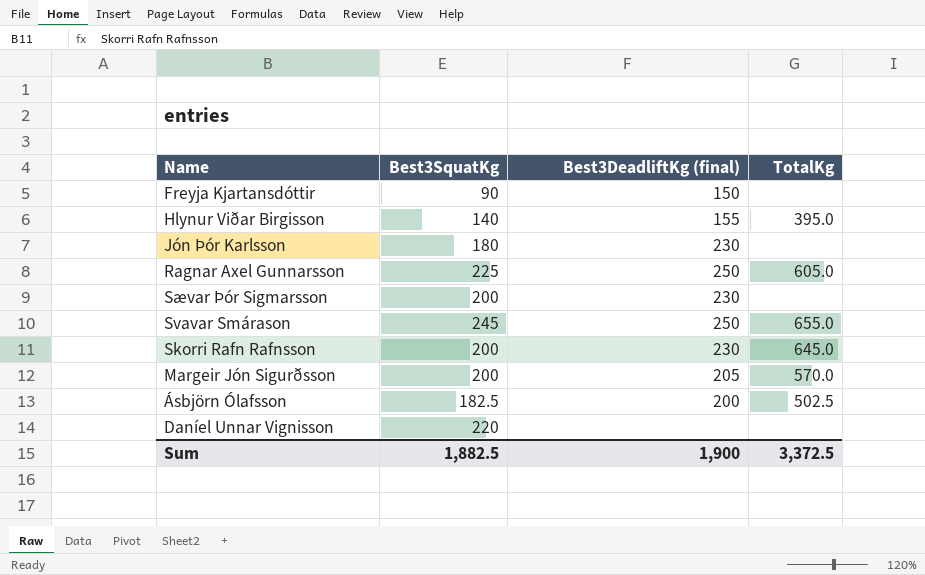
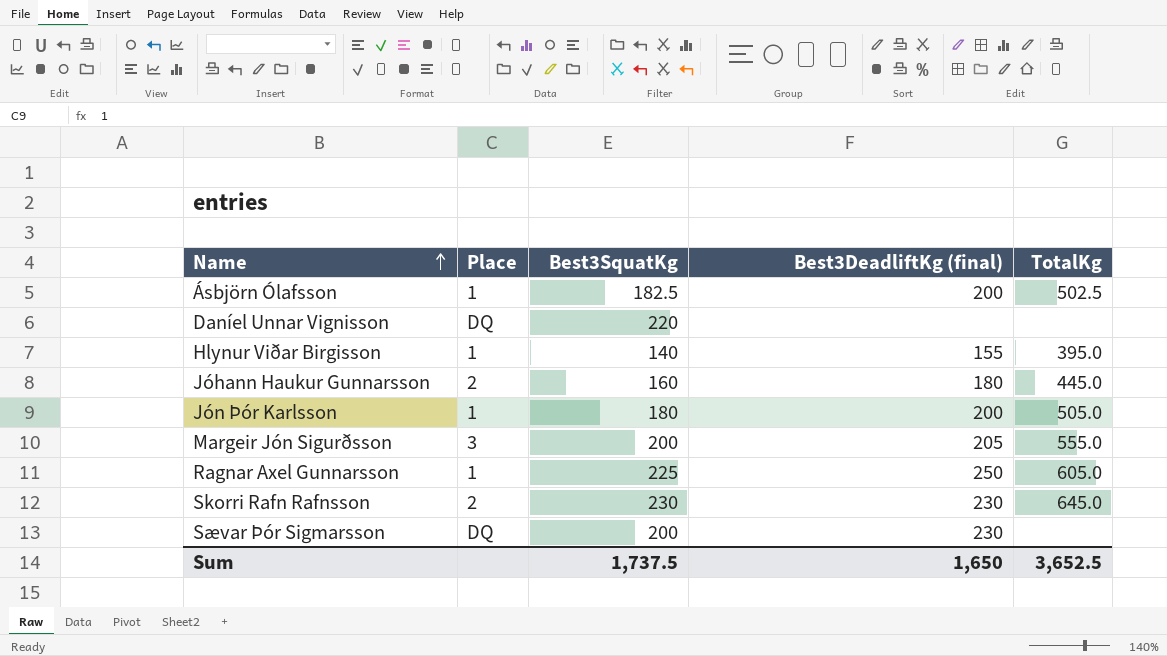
row order: none -> Name ascending
column Place | position: none -> 2
row Freyja Kjartansdóttir: 90 | 150 | none -> none
row Svavar Smárason: 245 | 250 | 655.0 -> none
row Jóhann Haukur Gunnarsson: none -> 2 | 160 | 180 | 445.0
Jón Þór Karlsson | Best3DeadliftKg (final): 230 -> 200
Jón Þór Karlsson | TotalKg: none -> 505.0
Margeir Jón Sigurðsson | TotalKg: 570.0 -> 555.0
Skorri Rafn Rafnsson | Best3SquatKg: 200 -> 230
Sum | Best3SquatKg: 1,882.5 -> 1,737.5
Sum | Best3DeadliftKg (final): 1,900 -> 1,650
Sum | TotalKg: 3,372.5 -> 3,652.5

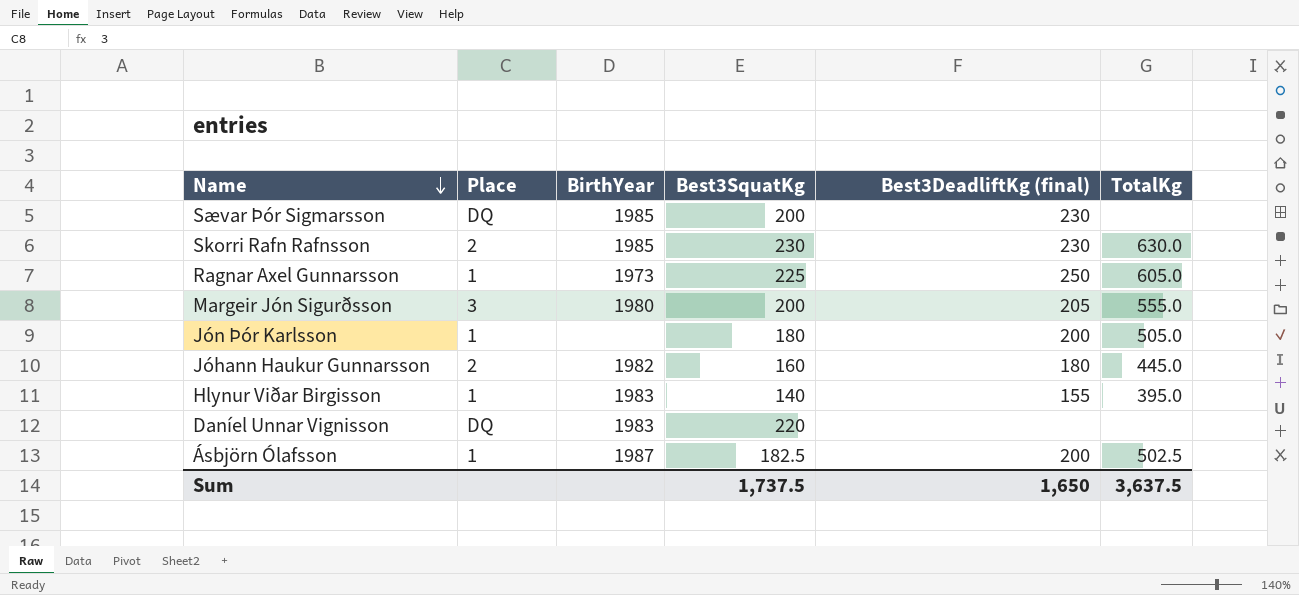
row order: Name ascending -> Name descending
column BirthYear | position: none -> 3
Skorri Rafn Rafnsson | TotalKg: 645.0 -> 630.0
Sum | TotalKg: 3,652.5 -> 3,637.5

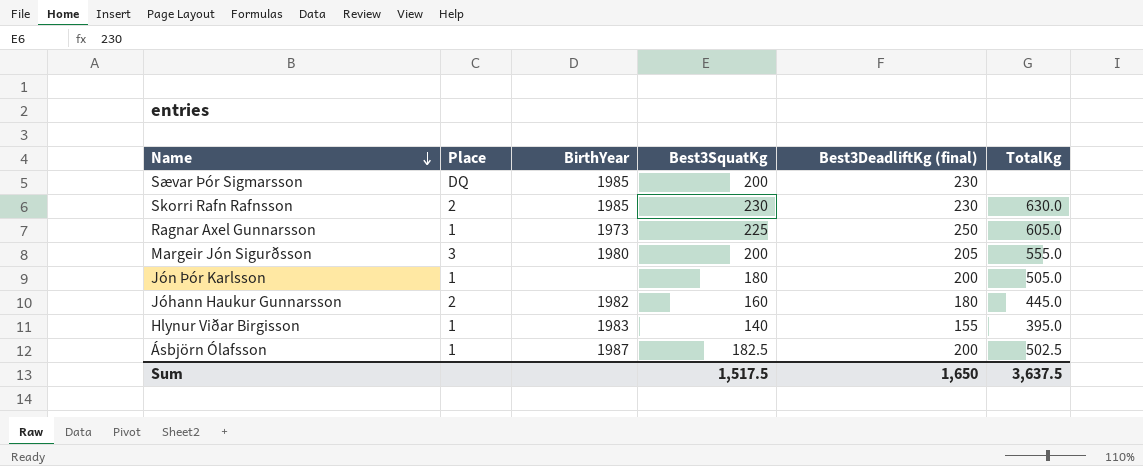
row Daníel Unnar Vignisson: DQ | 1983 | 220 | none | none -> none
Sum | Best3SquatKg: 1,737.5 -> 1,517.5

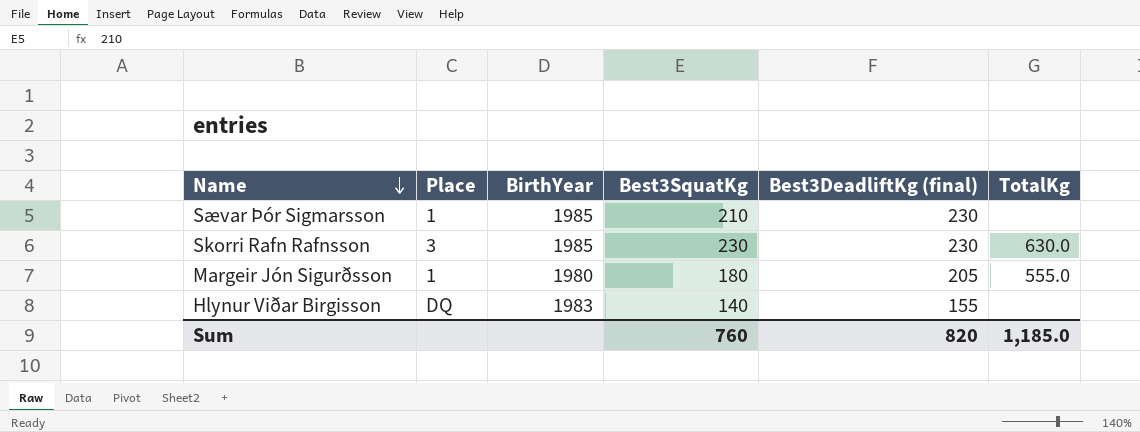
row Ragnar Axel Gunnarsson: 1 | 1973 | 225 | 250 | 605.0 -> none
row Jón Þór Karlsson: 1 | none | 180 | 200 | 505.0 -> none
row Jóhann Haukur Gunnarsson: 2 | 1982 | 160 | 180 | 445.0 -> none
row Ásbjörn Ólafsson: 1 | 1987 | 182.5 | 200 | 502.5 -> none
Sævar Þór Sigmarsson | Place: DQ -> 1
Sævar Þór Sigmarsson | Best3SquatKg: 200 -> 210
Skorri Rafn Rafnsson | Place: 2 -> 3
Margeir Jón Sigurðsson | Place: 3 -> 1
Margeir Jón Sigurðsson | Best3SquatKg: 200 -> 180
Hlynur Viðar Birgisson | Place: 1 -> DQ
Hlynur Viðar Birgisson | TotalKg: 395.0 -> none
Sum | Best3SquatKg: 1,517.5 -> 760
Sum | Best3DeadliftKg (final): 1,650 -> 820
Sum | TotalKg: 3,637.5 -> 1,185.0

